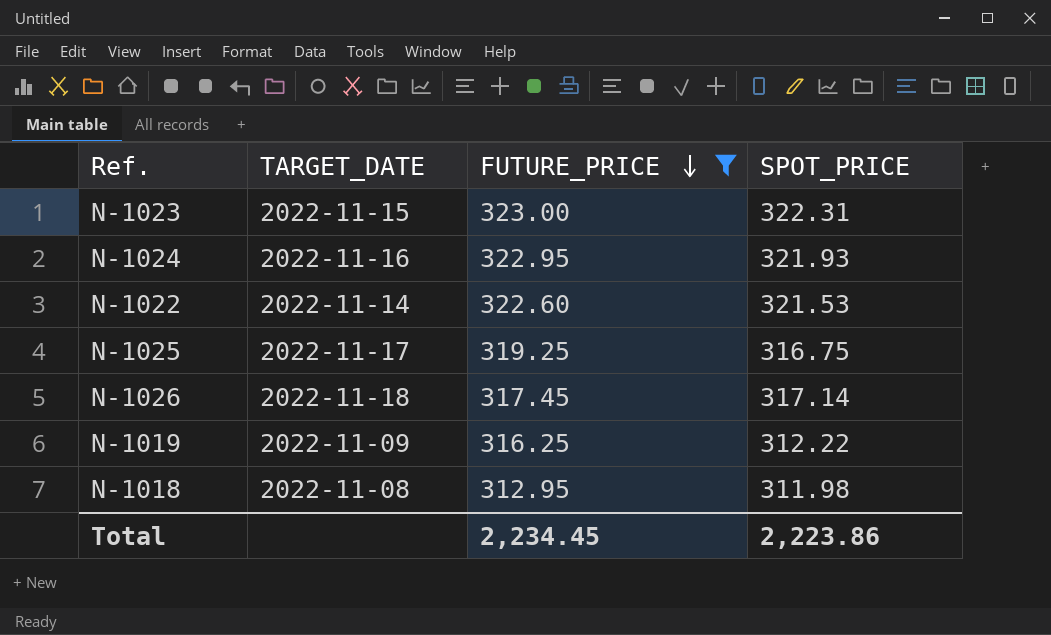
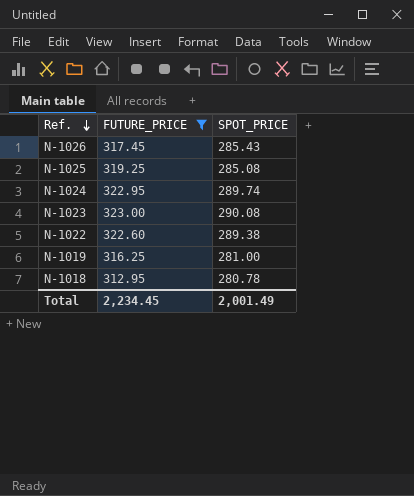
row order: FUTURE_PRICE descending -> Ref. descending
column TARGET_DATE | position: 2 -> none
N-1026 | SPOT_PRICE: 317.14 -> 285.43
N-1025 | SPOT_PRICE: 316.75 -> 285.08
N-1024 | SPOT_PRICE: 321.93 -> 289.74
N-1023 | SPOT_PRICE: 322.31 -> 290.08
N-1022 | SPOT_PRICE: 321.53 -> 289.38
N-1019 | SPOT_PRICE: 312.22 -> 281.00
N-1018 | SPOT_PRICE: 311.98 -> 280.78
Total | SPOT_PRICE: 2,223.86 -> 2,001.49

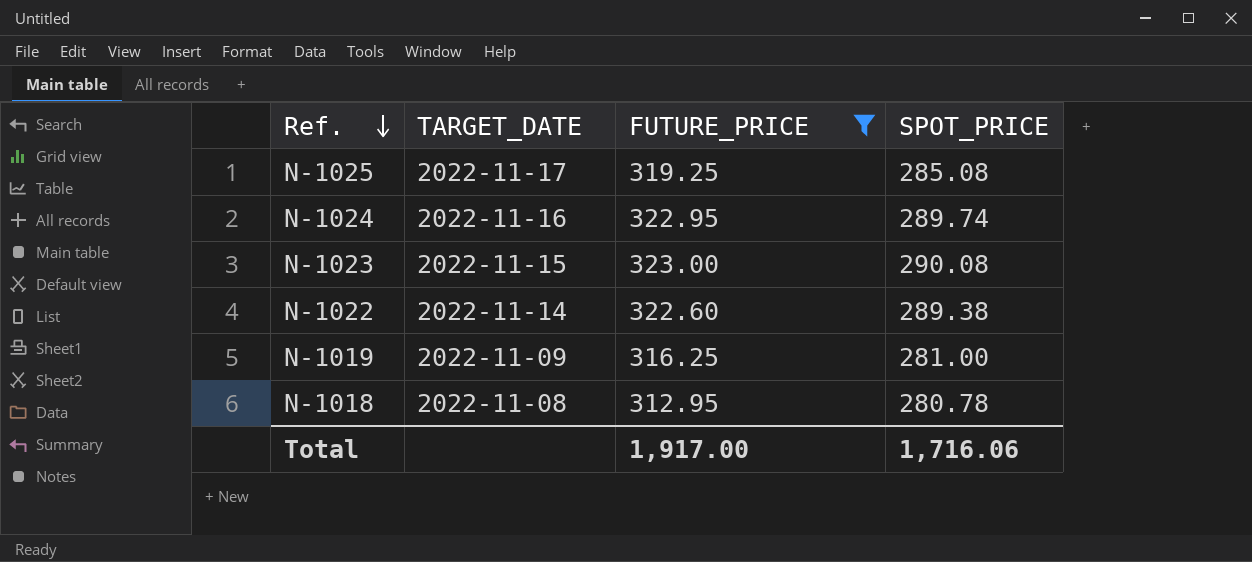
column TARGET_DATE | position: none -> 2
row N-1026: 317.45 | 285.43 -> none
Total | FUTURE_PRICE: 2,234.45 -> 1,917.00
Total | SPOT_PRICE: 2,001.49 -> 1,716.06

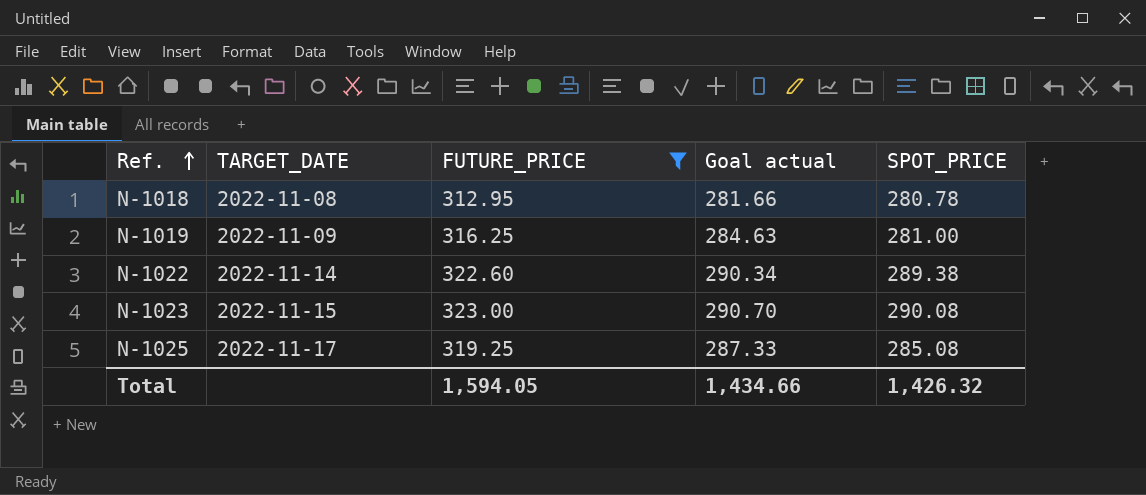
row order: Ref. descending -> Ref. ascending
column Goal actual | formula: none -> [FUTURE_PRICE] * 0.9
row N-1024: 2022-11-16 | 322.95 | 289.74 -> none
Total | FUTURE_PRICE: 1,917.00 -> 1,594.05
Total | SPOT_PRICE: 1,716.06 -> 1,426.32

